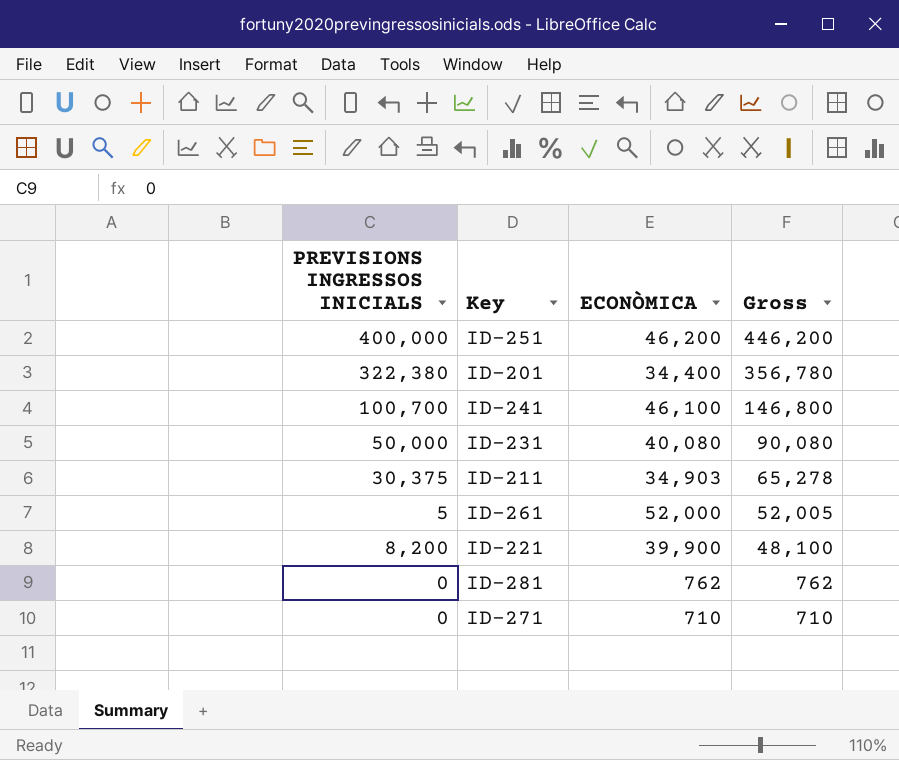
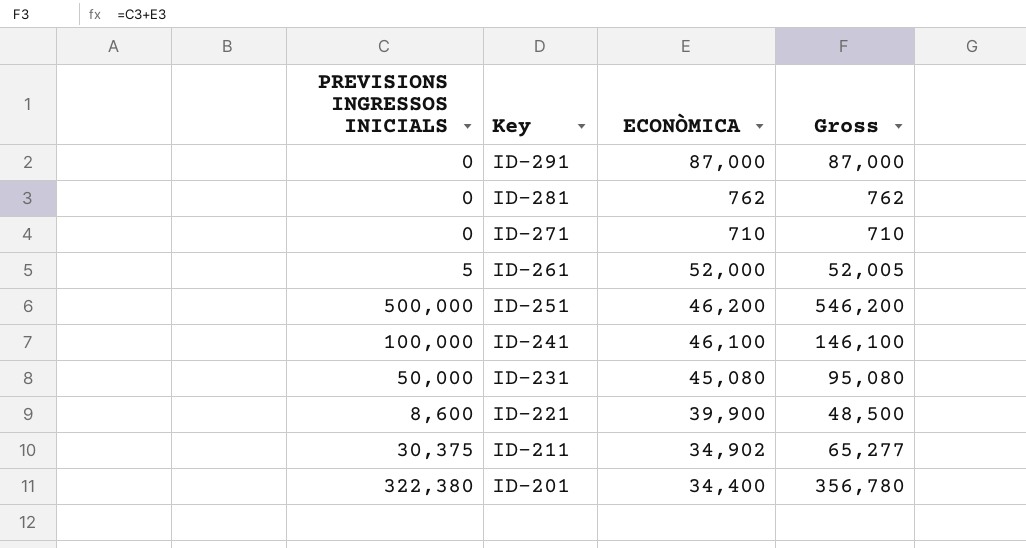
row order: Gross descending -> Key descending
row ID-291: none -> 0 | 87,000 | 87,000
ID-251 | PREVISIONS INGRESSOS INICIALS: 400,000 -> 500,000
ID-251 | Gross: 446,200 -> 546,200
ID-241 | PREVISIONS INGRESSOS INICIALS: 100,700 -> 100,000
ID-241 | Gross: 146,800 -> 146,100
ID-231 | ECONÒMICA: 40,080 -> 45,080
ID-231 | Gross: 90,080 -> 95,080
ID-221 | PREVISIONS INGRESSOS INICIALS: 8,200 -> 8,600
ID-221 | Gross: 48,100 -> 48,500
ID-211 | ECONÒMICA: 34,903 -> 34,902
ID-211 | Gross: 65,278 -> 65,277

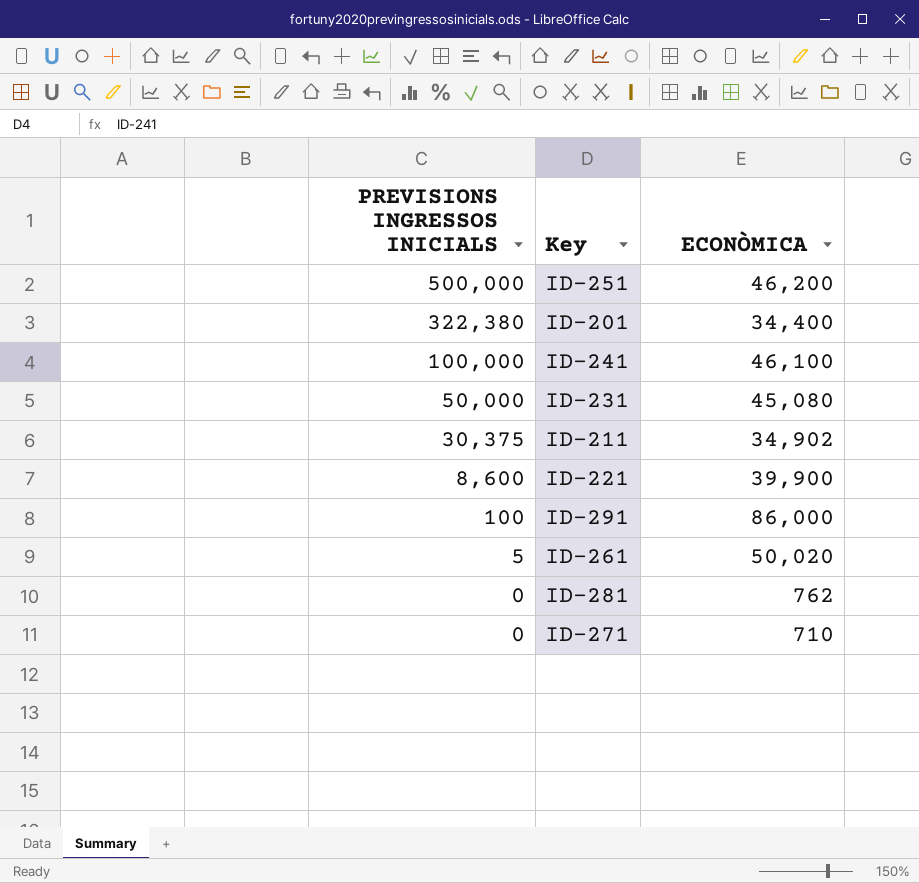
row order: Key descending -> PREVISIONS INGRESSOS INICIALS descending
column Gross | formula: [PREVISIONS INGRESSOS INICIALS] + [ECONÒMICA] -> none
ID-291 | PREVISIONS INGRESSOS INICIALS: 0 -> 100
ID-291 | ECONÒMICA: 87,000 -> 86,000
ID-261 | ECONÒMICA: 52,000 -> 50,020

